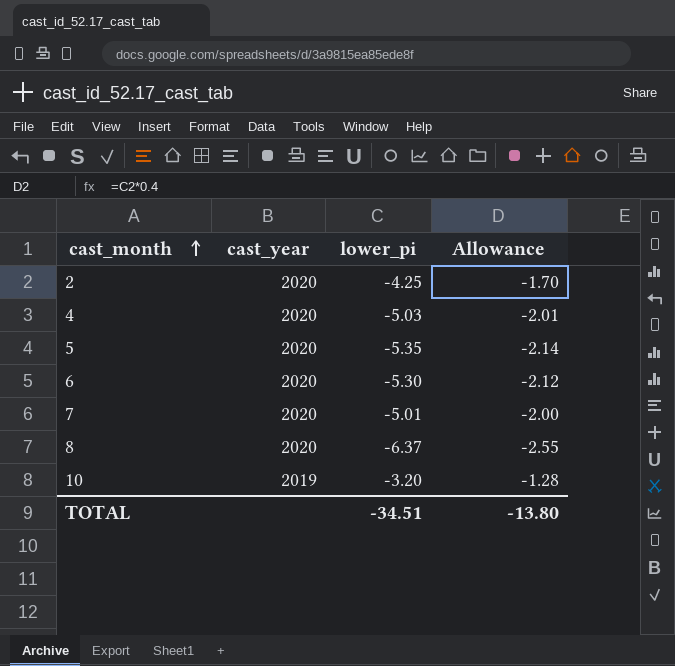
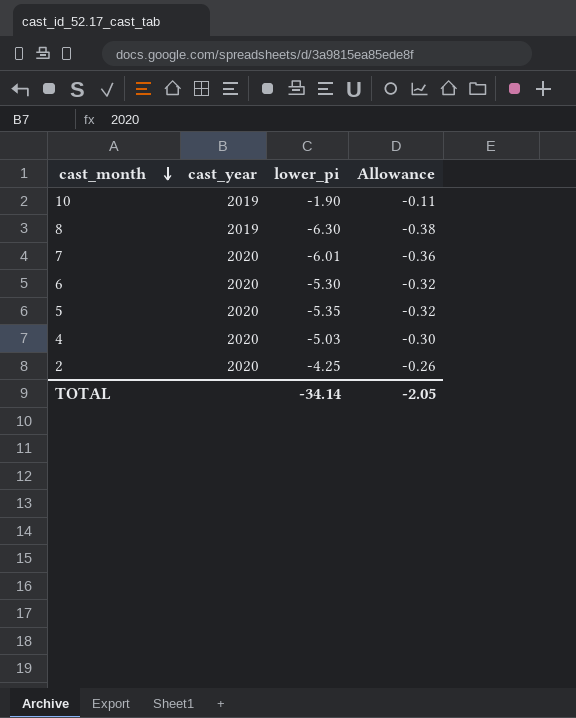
row order: cast_month ascending -> cast_month descending
column Allowance | formula: [lower_pi] * 0.4 -> [lower_pi] * 0.06
10 | lower_pi: -3.20 -> -1.90
8 | cast_year: 2020 -> 2019
8 | lower_pi: -6.37 -> -6.30
7 | lower_pi: -5.01 -> -6.01
TOTAL | lower_pi: -34.51 -> -34.14
TOTAL | Allowance: -13.80 -> -2.05

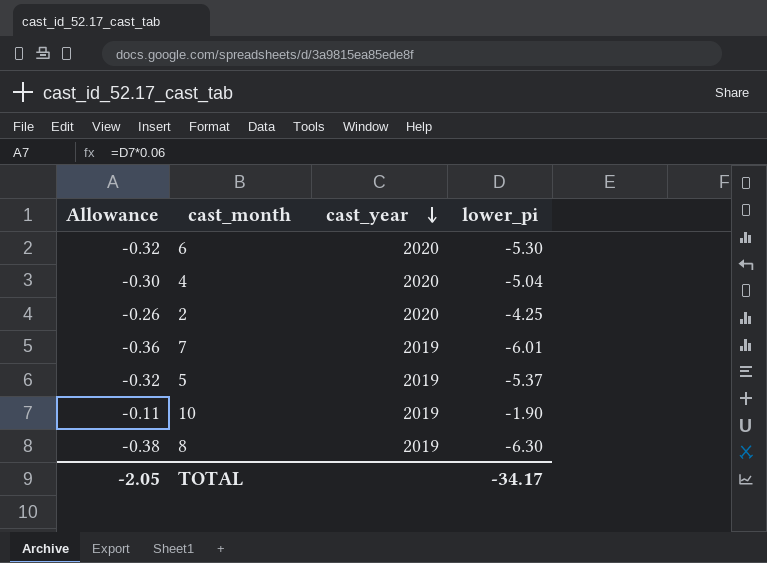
row order: cast_month descending -> cast_year descending
column Allowance | position: 4 -> 1
4 | lower_pi: -5.03 -> -5.04
7 | cast_year: 2020 -> 2019
5 | cast_year: 2020 -> 2019
5 | lower_pi: -5.35 -> -5.37
TOTAL | lower_pi: -34.14 -> -34.17

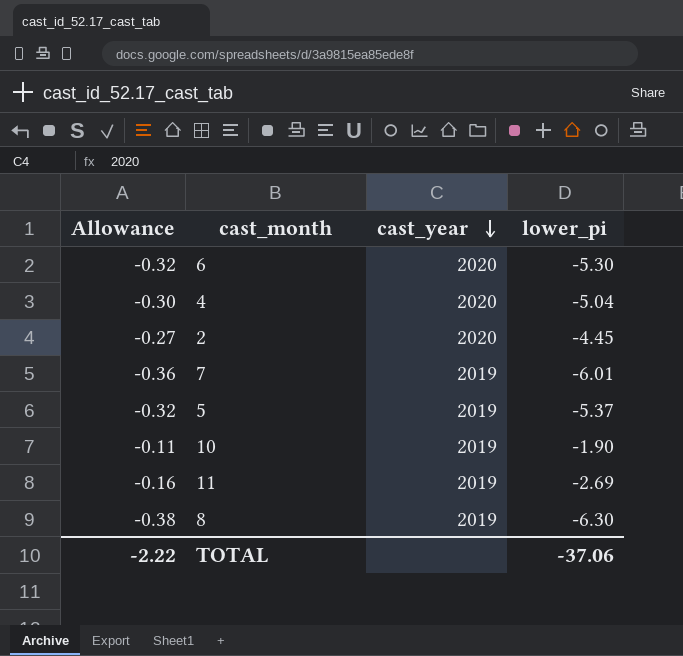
2 | Allowance: -0.26 -> -0.27
2 | lower_pi: -4.25 -> -4.45
row 11: none -> -0.16 | 2019 | -2.69
TOTAL | Allowance: -2.05 -> -2.22
TOTAL | lower_pi: -34.17 -> -37.06

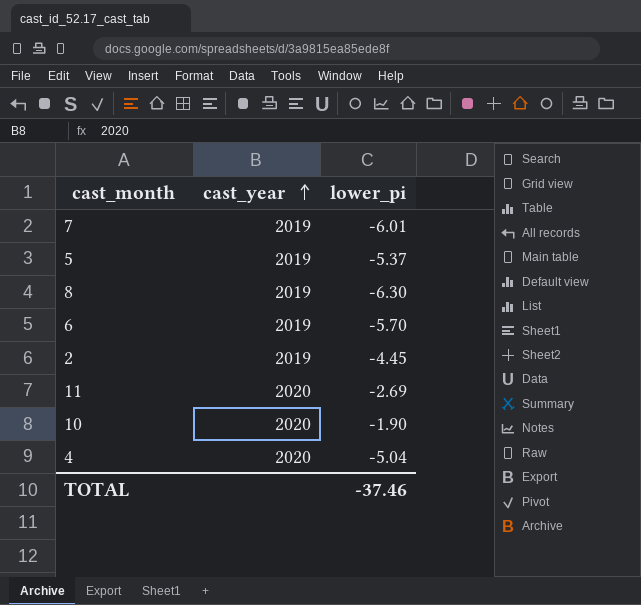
row order: cast_year descending -> cast_year ascending
column Allowance | formula: [lower_pi] * 0.06 -> none
6 | cast_year: 2020 -> 2019
6 | lower_pi: -5.30 -> -5.70
2 | cast_year: 2020 -> 2019
11 | cast_year: 2019 -> 2020
10 | cast_year: 2019 -> 2020
TOTAL | lower_pi: -37.06 -> -37.46

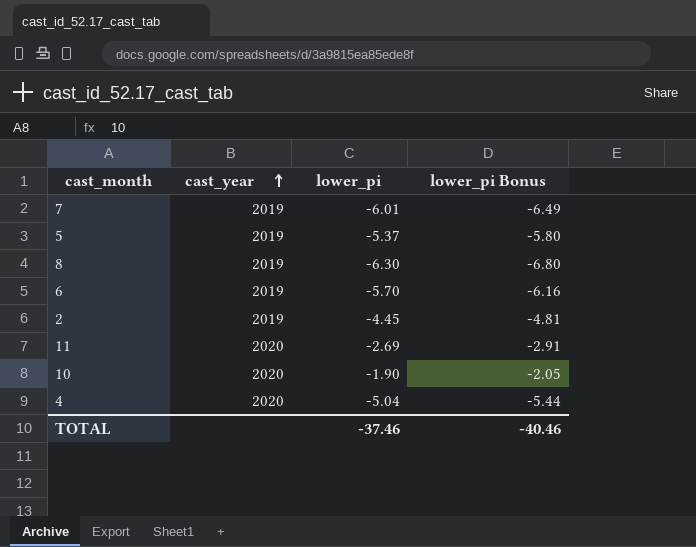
column lower_pi Bonus | formula: none -> [lower_pi] * 1.08

